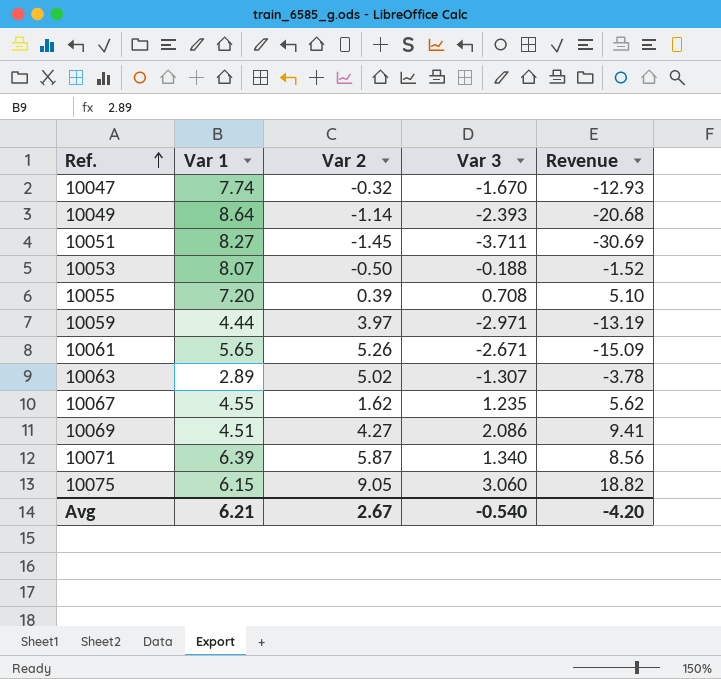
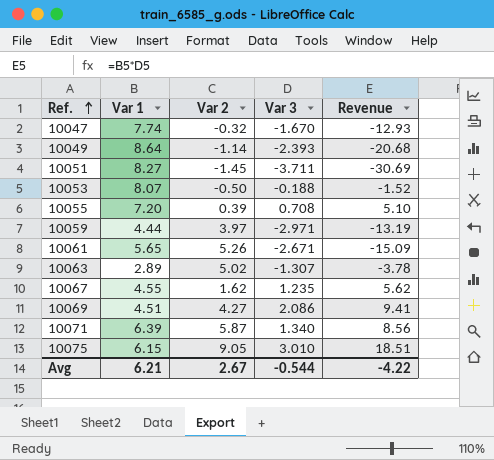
10075 | Var 3: 3.060 -> 3.010
10075 | Revenue: 18.82 -> 18.51
Avg | Var 3: -0.540 -> -0.544
Avg | Revenue: -4.20 -> -4.22

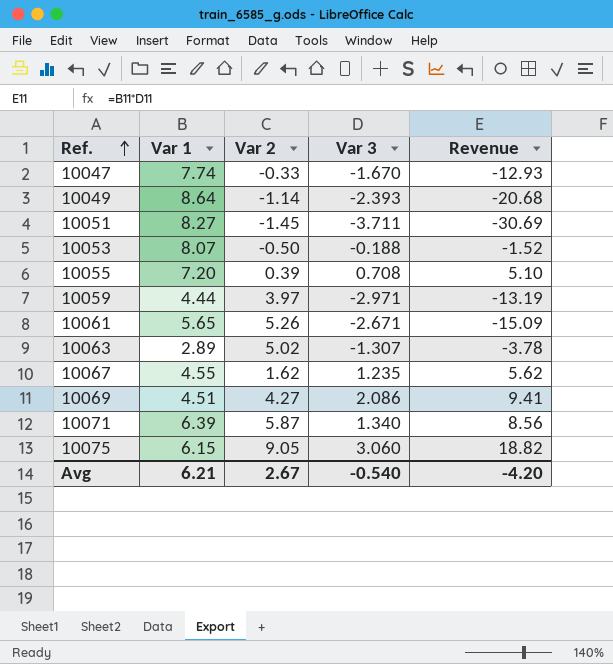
10047 | Var 2: -0.32 -> -0.33
10075 | Var 3: 3.010 -> 3.060
10075 | Revenue: 18.51 -> 18.82
Avg | Var 3: -0.544 -> -0.540
Avg | Revenue: -4.22 -> -4.20

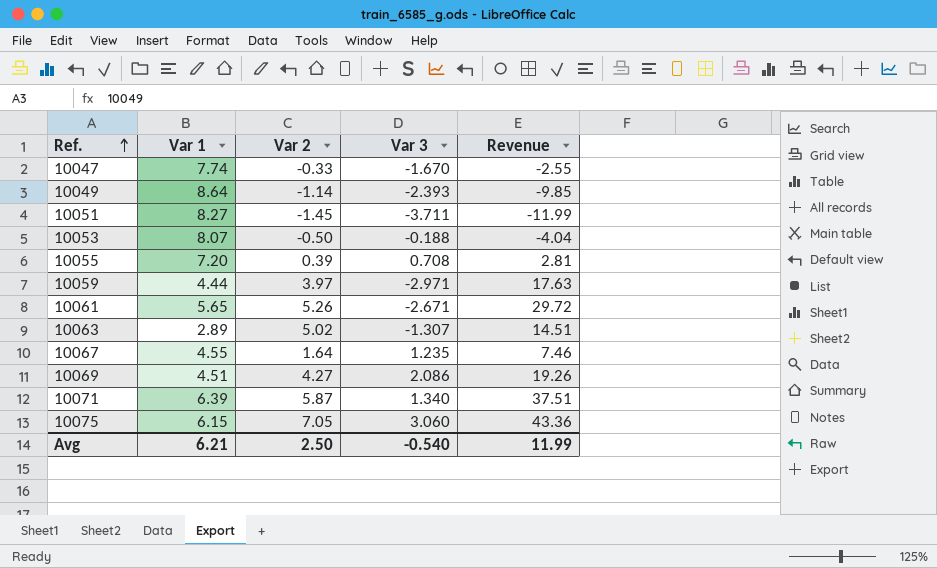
column Revenue | formula: [Var 1] * [Var 3] -> [Var 1] * [Var 2]
10067 | Var 2: 1.62 -> 1.64
10075 | Var 2: 9.05 -> 7.05
Avg | Var 2: 2.67 -> 2.50
Avg | Revenue: -4.20 -> 11.99

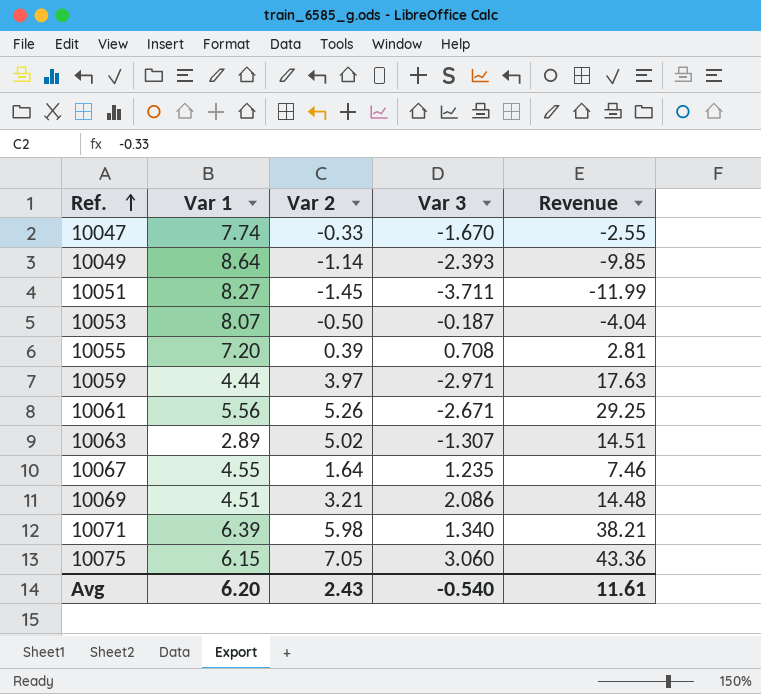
10053 | Var 3: -0.188 -> -0.187
10061 | Var 1: 5.65 -> 5.56
10061 | Revenue: 29.72 -> 29.25
10069 | Var 2: 4.27 -> 3.21
10069 | Revenue: 19.26 -> 14.48
10071 | Var 2: 5.87 -> 5.98
10071 | Revenue: 37.51 -> 38.21
Avg | Var 1: 6.21 -> 6.20
Avg | Var 2: 2.50 -> 2.43
Avg | Revenue: 11.99 -> 11.61

